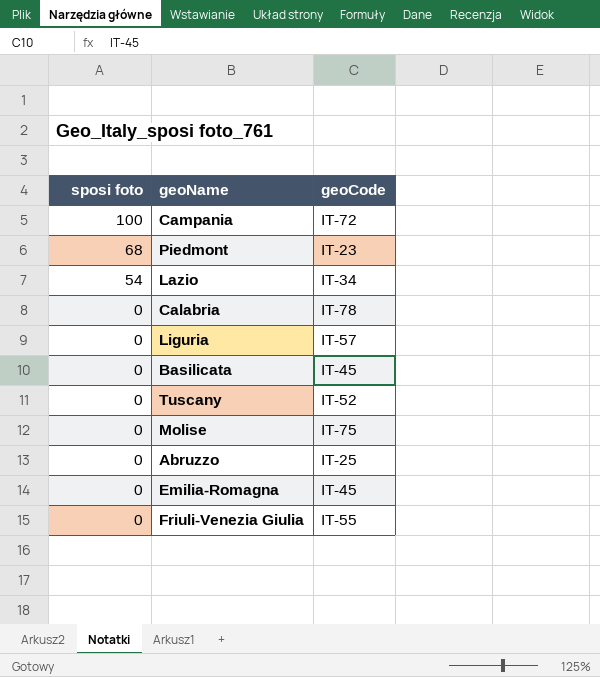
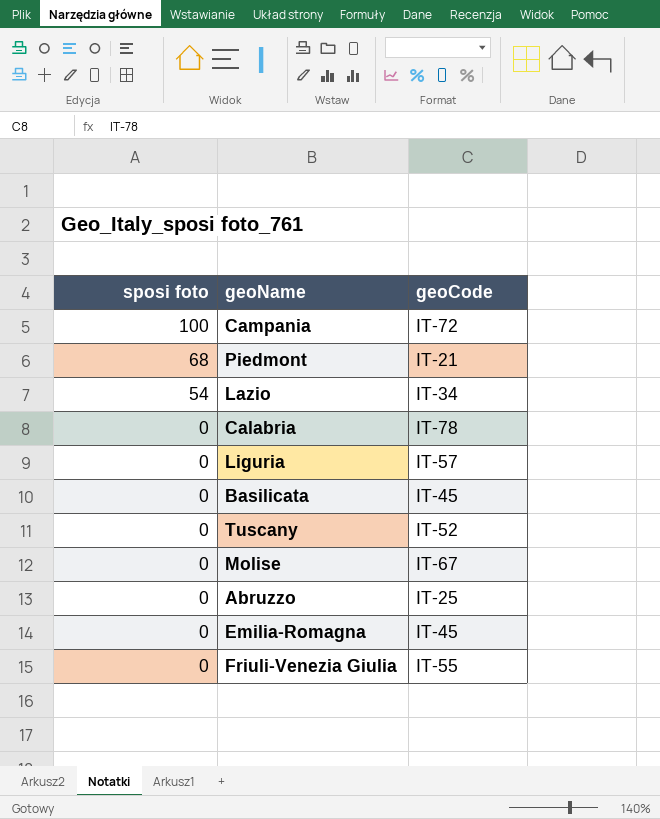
Piedmont | geoCode: IT-23 -> IT-21
Molise | geoCode: IT-75 -> IT-67

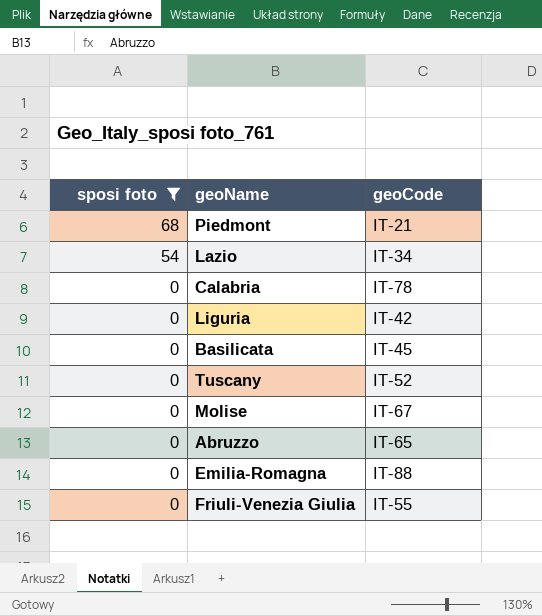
filter: none -> sposi foto != 100
Liguria | geoCode: IT-57 -> IT-42
Abruzzo | geoCode: IT-25 -> IT-65
Emilia-Romagna | geoCode: IT-45 -> IT-88

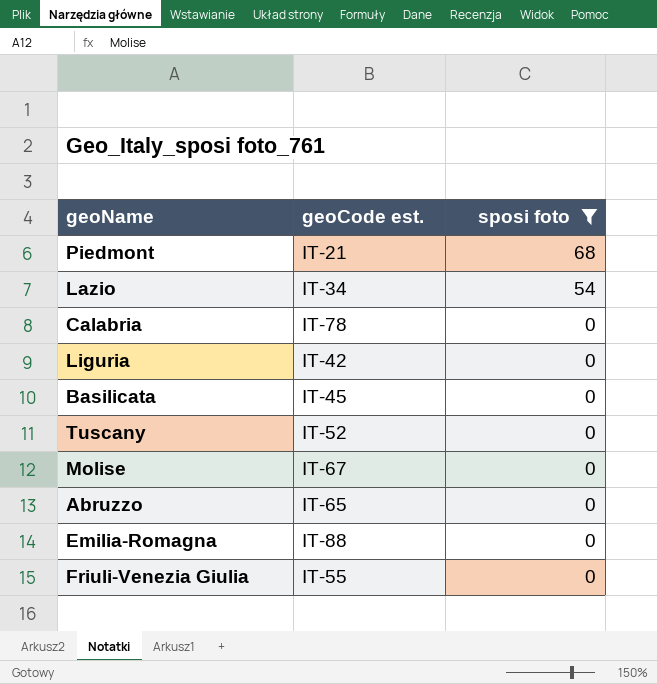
column name: geoCode -> geoCode est.
column sposi foto | position: 1 -> 3

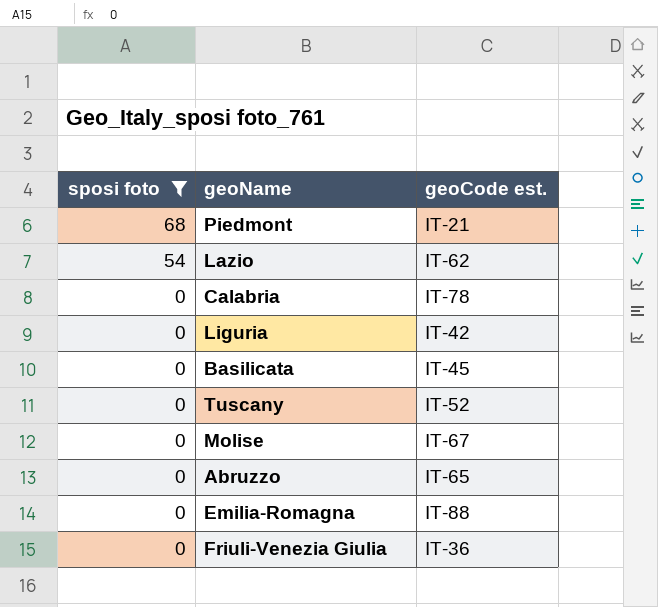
column sposi foto | position: 3 -> 1
Lazio | geoCode est.: IT-34 -> IT-62
Friuli-Venezia Giulia | geoCode est.: IT-55 -> IT-36

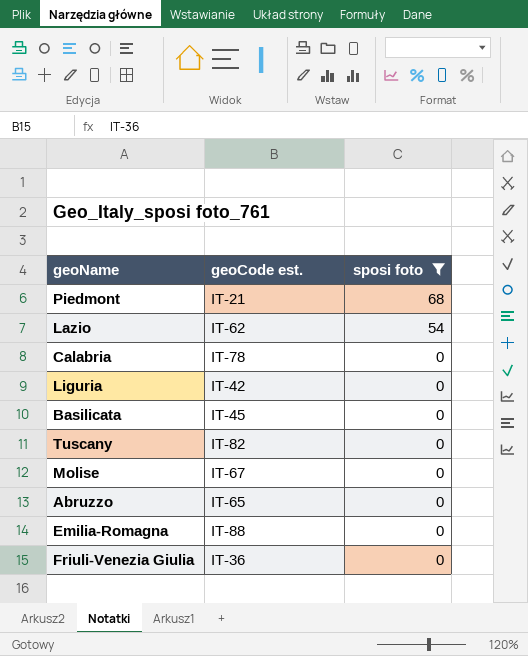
column sposi foto | position: 1 -> 3
Tuscany | geoCode est.: IT-52 -> IT-82

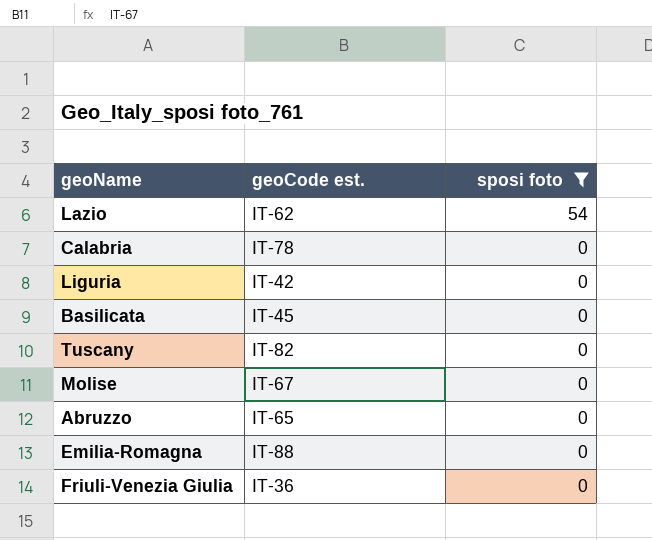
row Piedmont: IT-21 | 68 -> none

